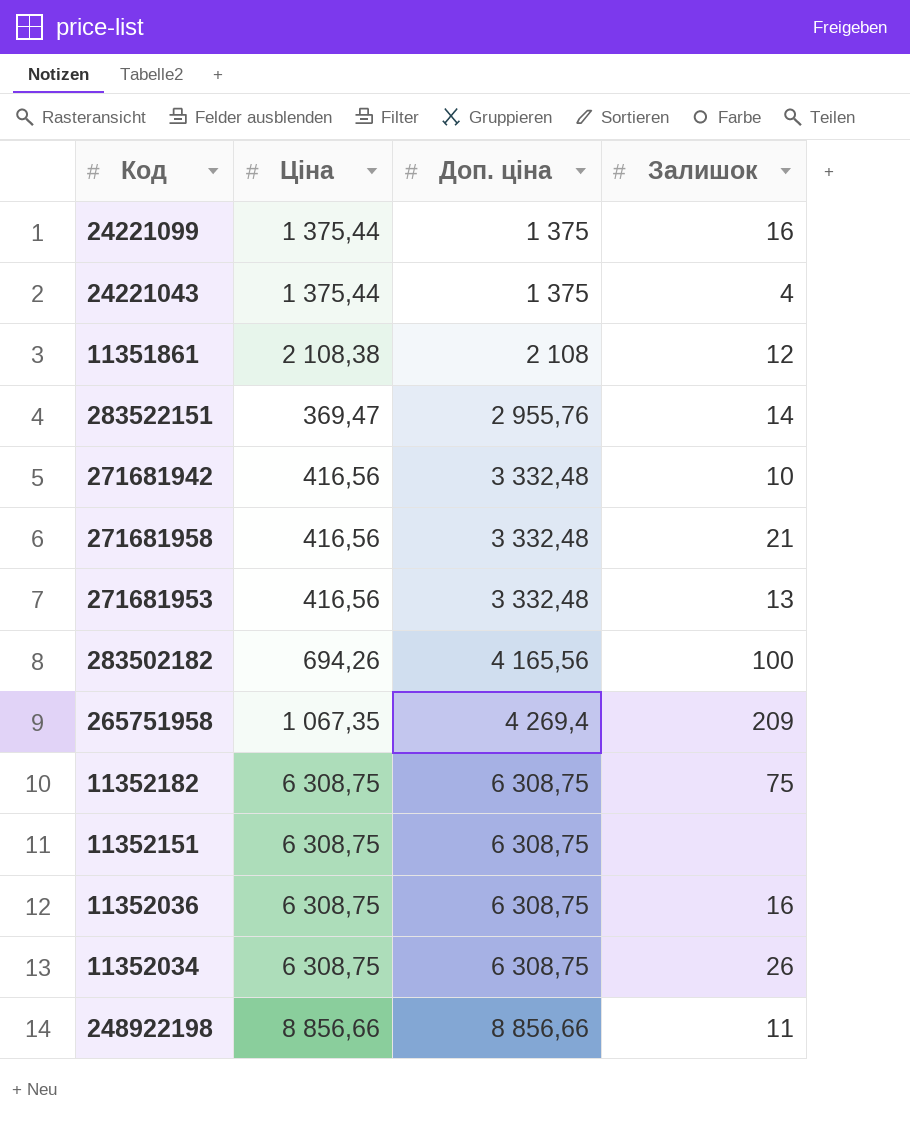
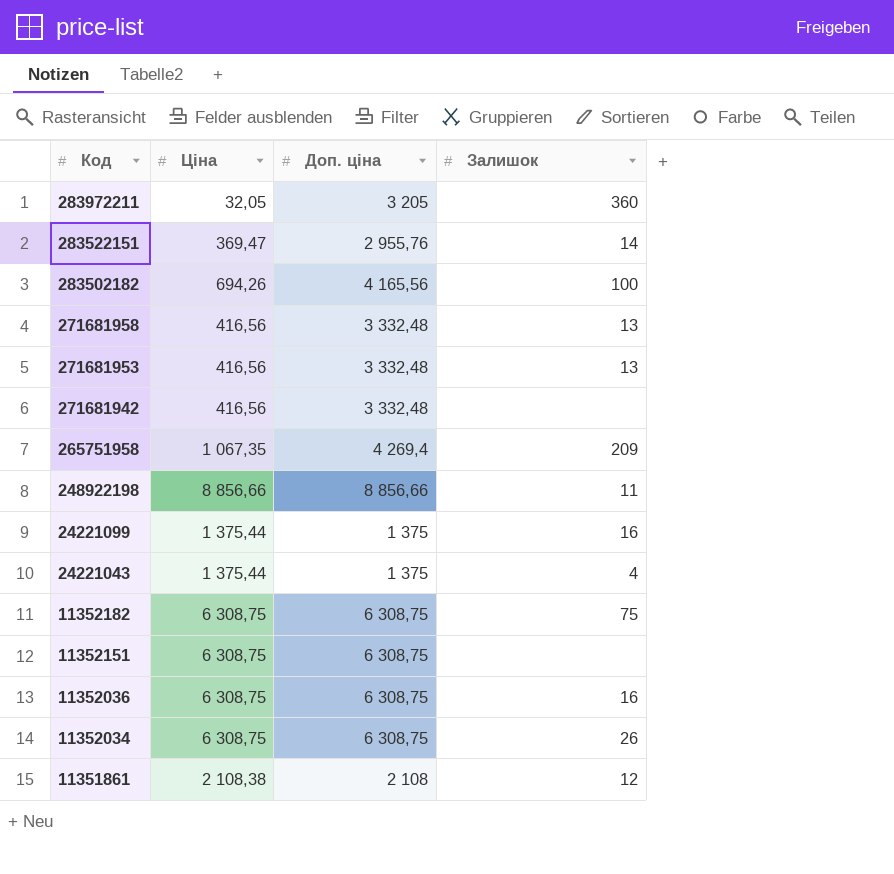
row order: Доп. ціна ascending -> Код descending
row 283972211: none -> 32,05 | 3 205 | 360
271681958 | Залишок: 21 -> 13
271681942 | Залишок: 10 -> none

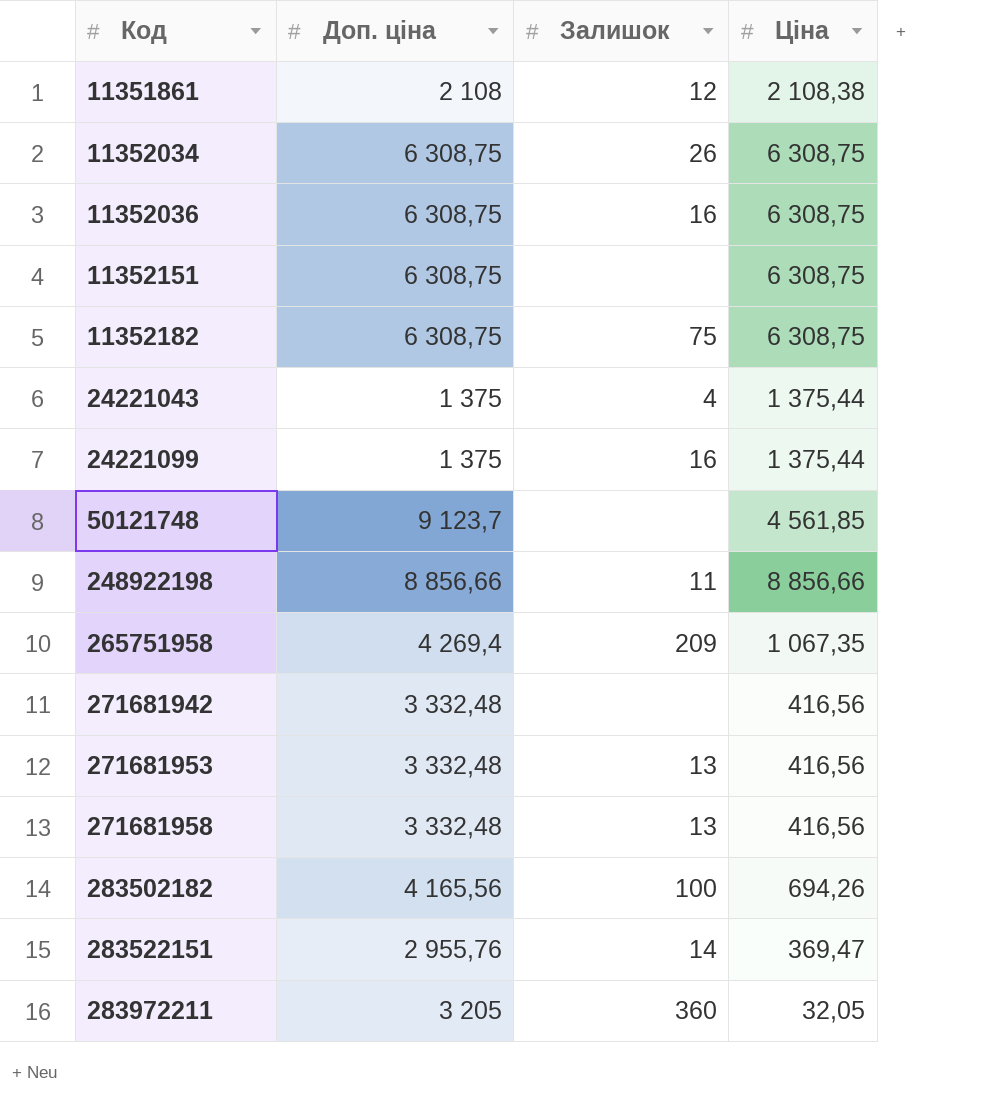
row order: Код descending -> Код ascending
column Ціна | position: 2 -> 4
row 50121748: none -> 9 123,7 | none | 4 561,85

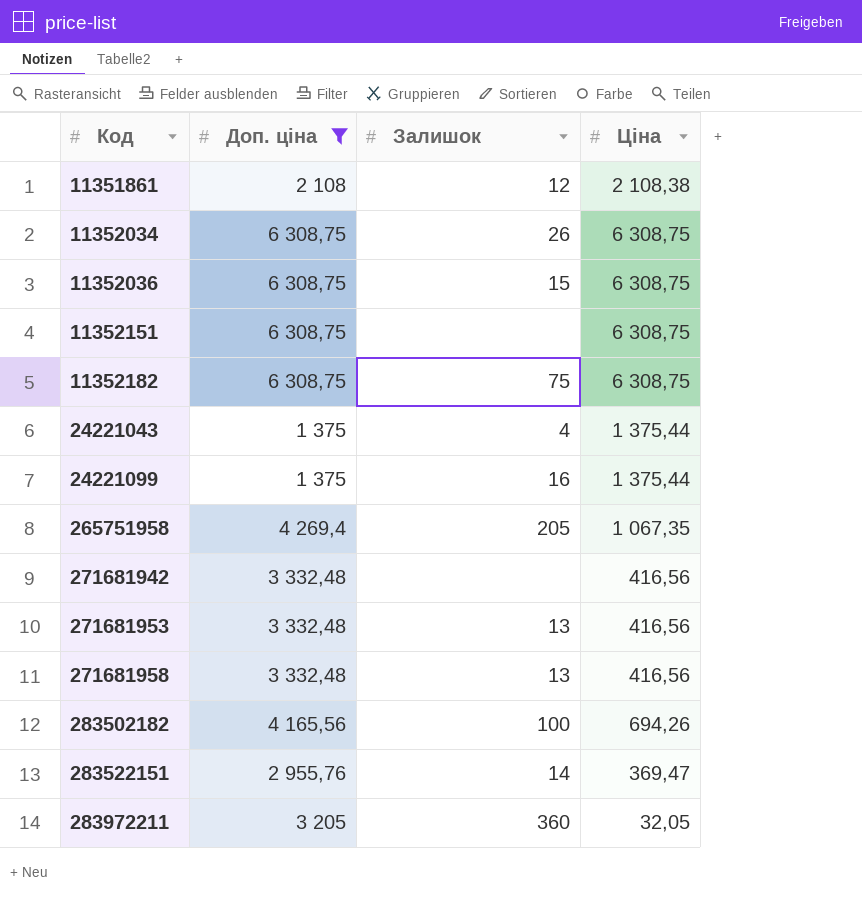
filter: none -> Доп. ціна <= 6 308,75
11352036 | Залишок: 16 -> 15
265751958 | Залишок: 209 -> 205

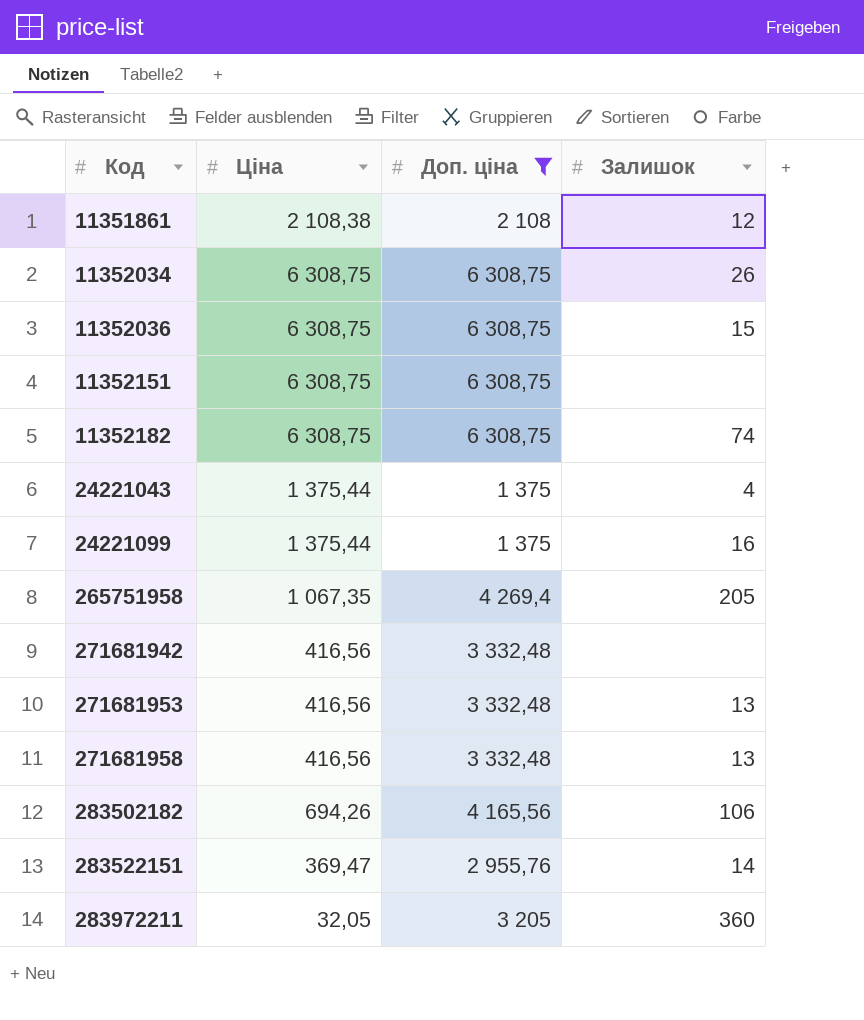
column Ціна | position: 4 -> 2
11352182 | Залишок: 75 -> 74
283502182 | Залишок: 100 -> 106

